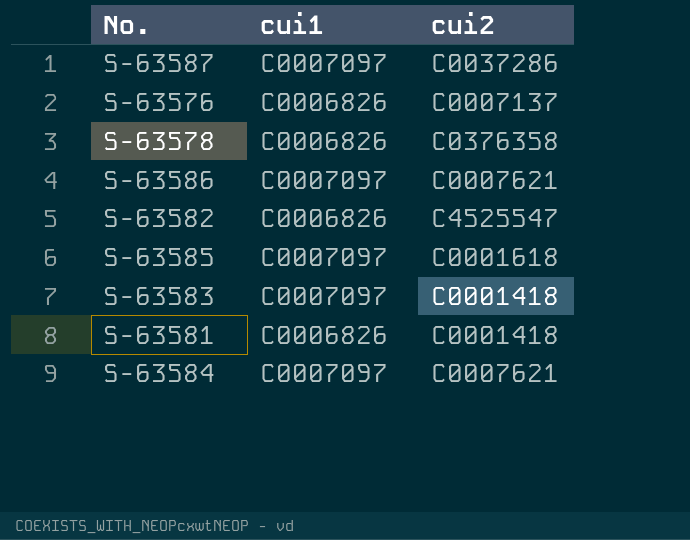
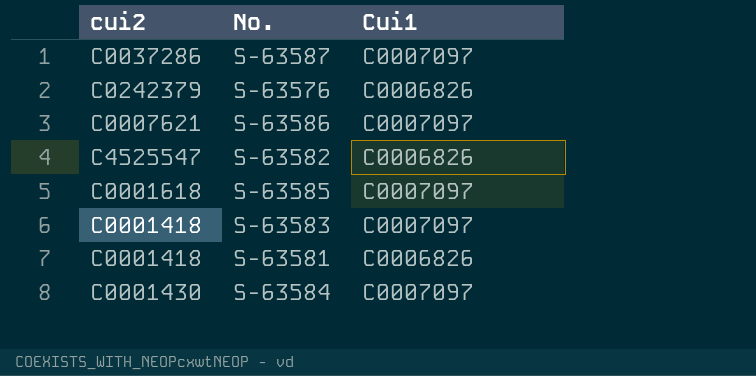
column cui2 | position: 3 -> 1
column name: cui1 -> Cui1
row S-63578: C0006826 | C0376358 -> none
S-63576 | cui2: C0007137 -> C0242379
S-63584 | cui2: C0007621 -> C0001430

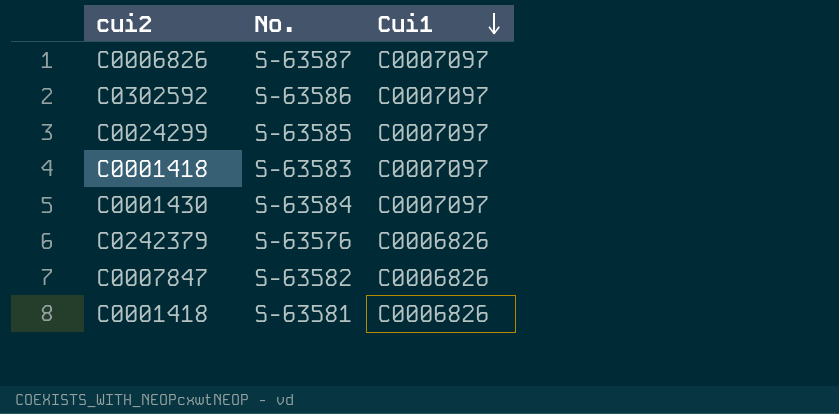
row order: none -> Cui1 descending
S-63587 | cui2: C0037286 -> C0006826
S-63586 | cui2: C0007621 -> C0302592
S-63585 | cui2: C0001618 -> C0024299
S-63582 | cui2: C4525547 -> C0007847

